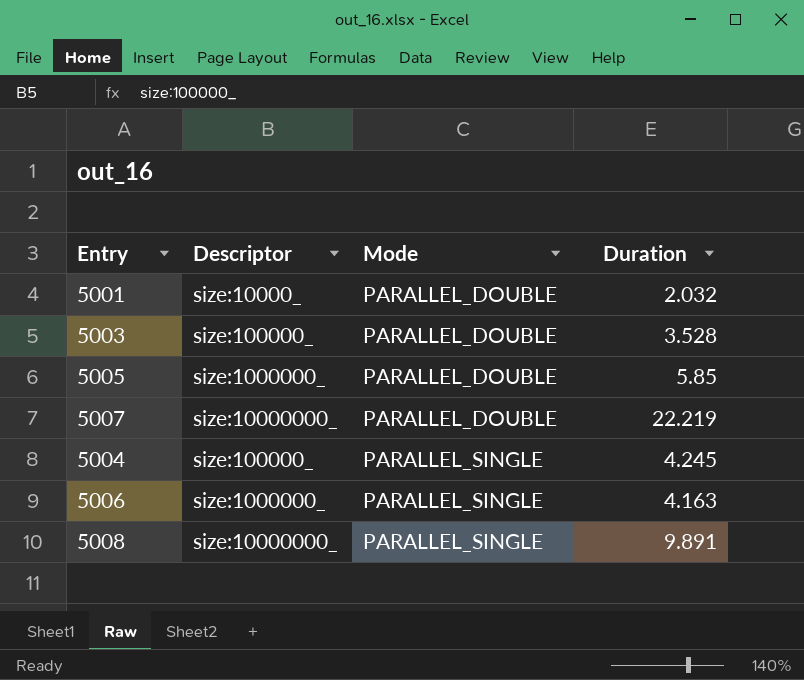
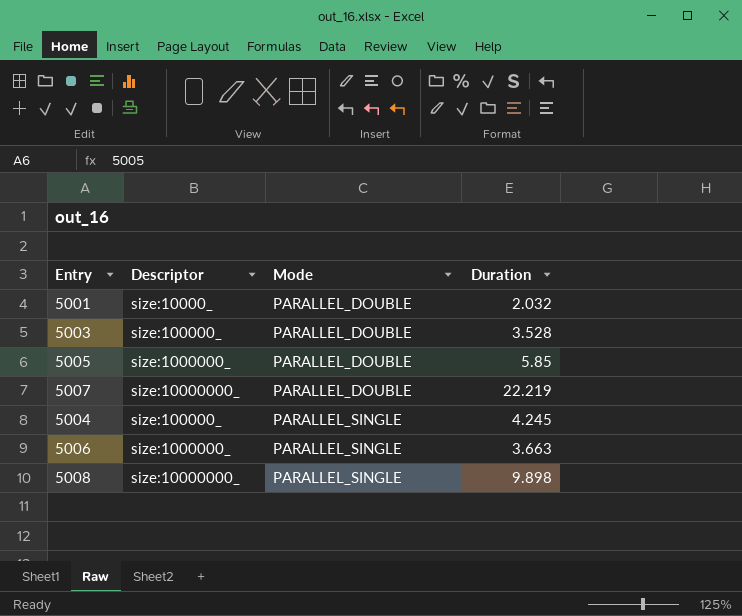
5006 | Duration: 4.163 -> 3.663
5008 | Duration: 9.891 -> 9.898

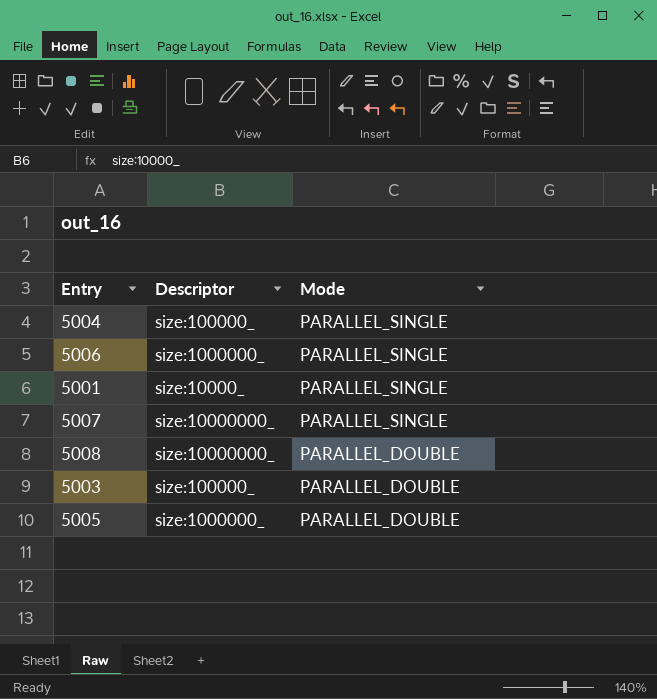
row order: Mode ascending -> Mode descending
column Duration | position: 4 -> none
5001 | Mode: PARALLEL_DOUBLE -> PARALLEL_SINGLE
5007 | Mode: PARALLEL_DOUBLE -> PARALLEL_SINGLE
5008 | Mode: PARALLEL_SINGLE -> PARALLEL_DOUBLE

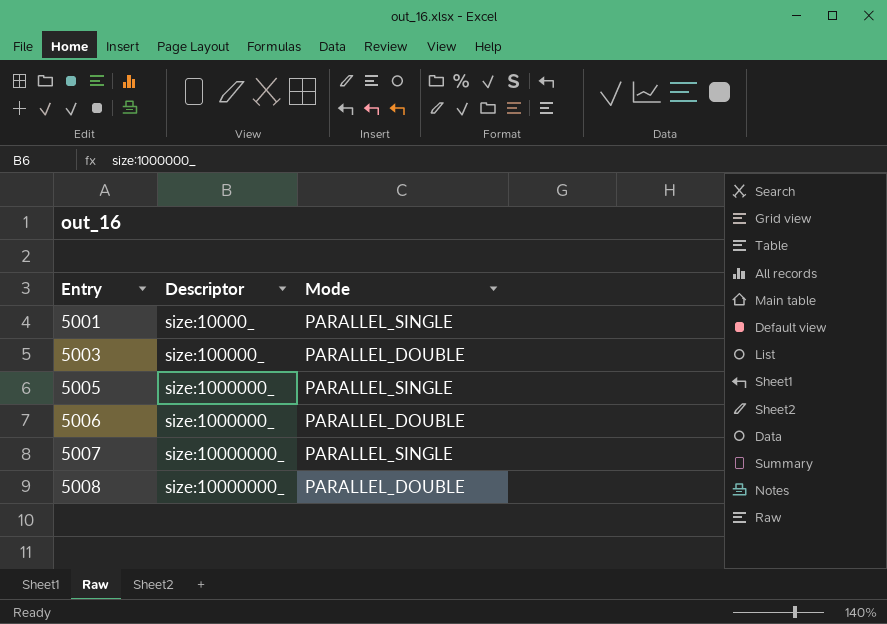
row order: Mode descending -> Entry ascending
row 5004: size:100000_ | PARALLEL_SINGLE -> none
5005 | Mode: PARALLEL_DOUBLE -> PARALLEL_SINGLE
5006 | Mode: PARALLEL_SINGLE -> PARALLEL_DOUBLE

